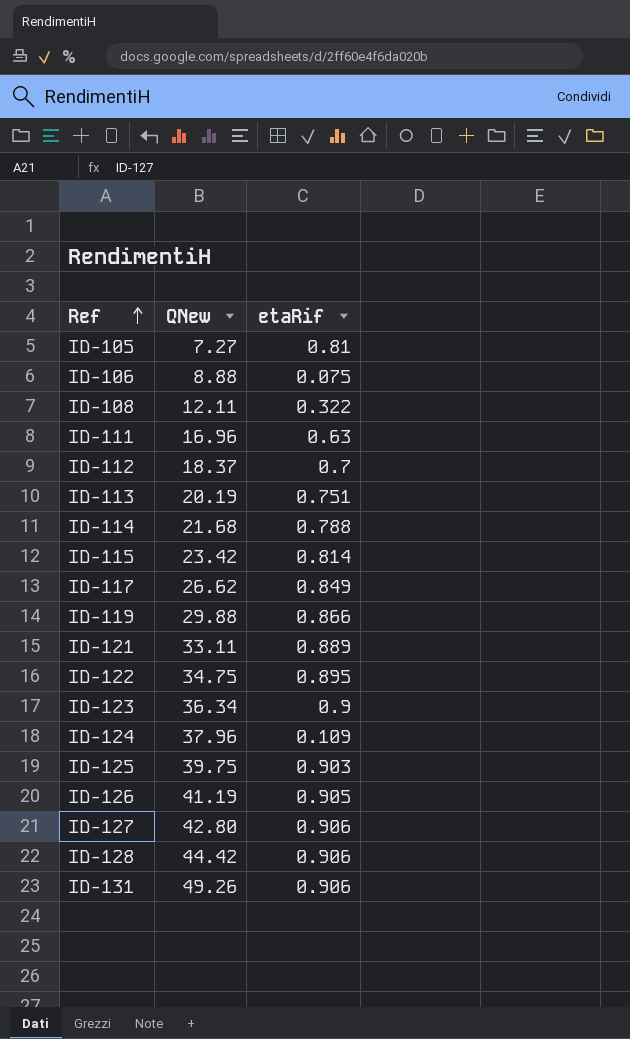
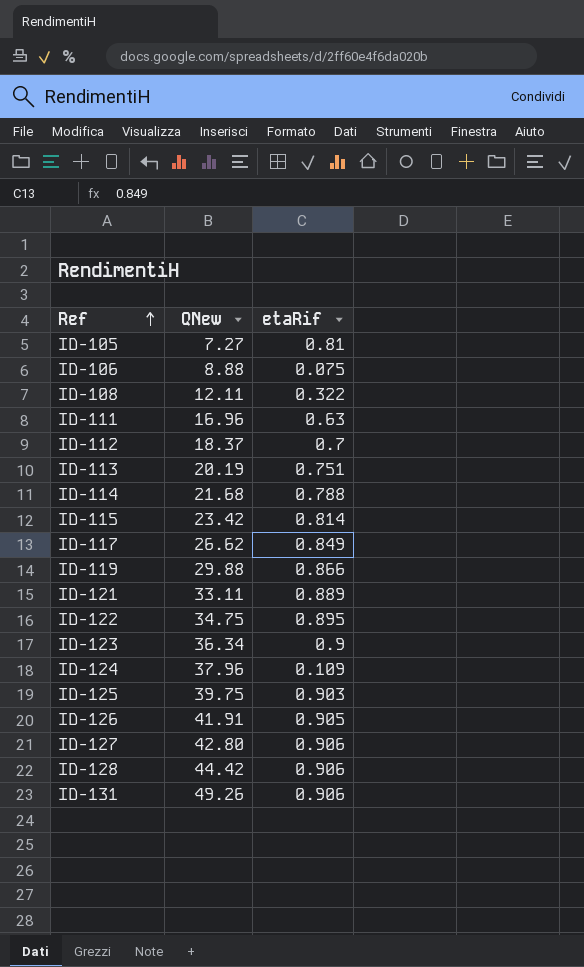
ID-126 | QNew: 41.19 -> 41.91

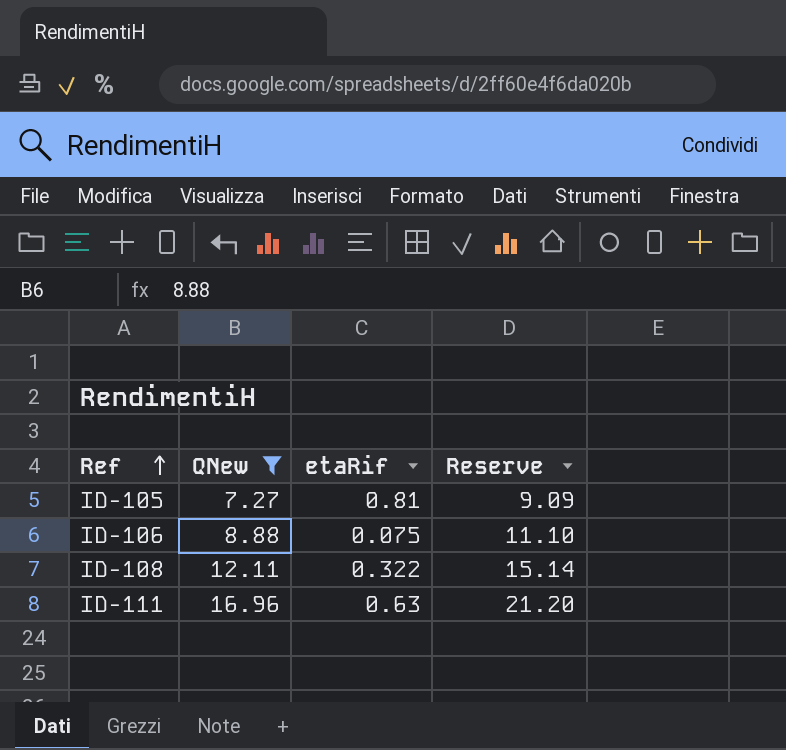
filter: none -> QNew <= 16.96
column Reserve | formula: none -> [QNew] * 1.25

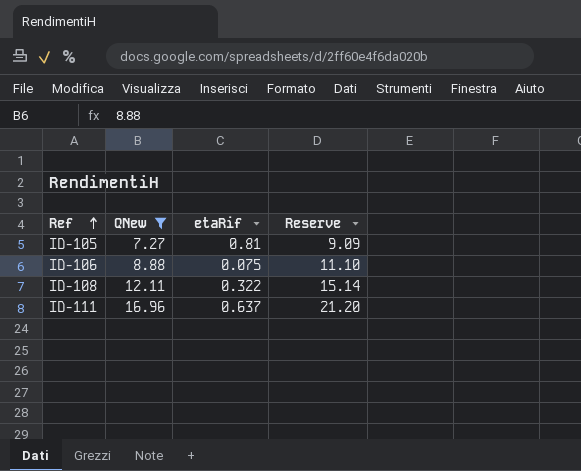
ID-111 | etaRif: 0.63 -> 0.637

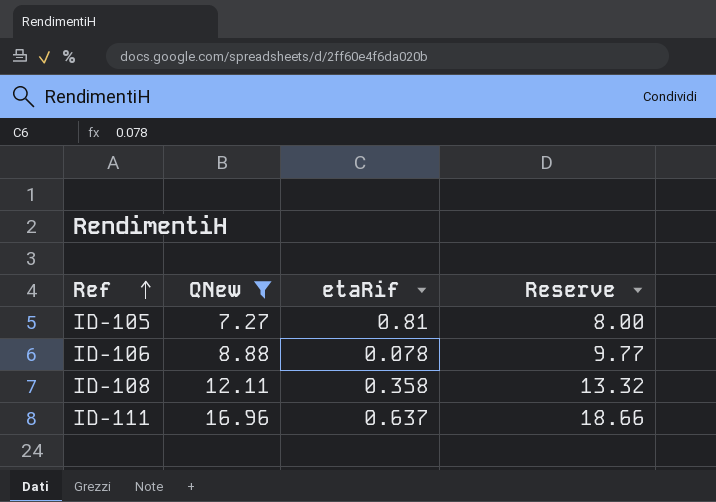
column Reserve | formula: [QNew] * 1.25 -> [QNew] * 1.1
ID-106 | etaRif: 0.075 -> 0.078
ID-108 | etaRif: 0.322 -> 0.358

